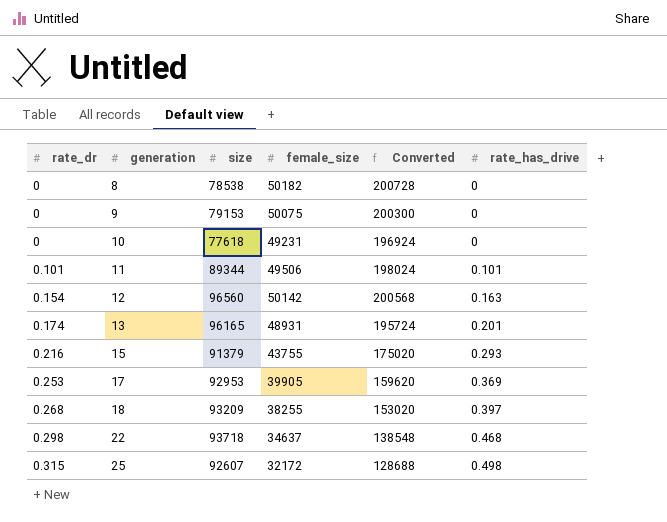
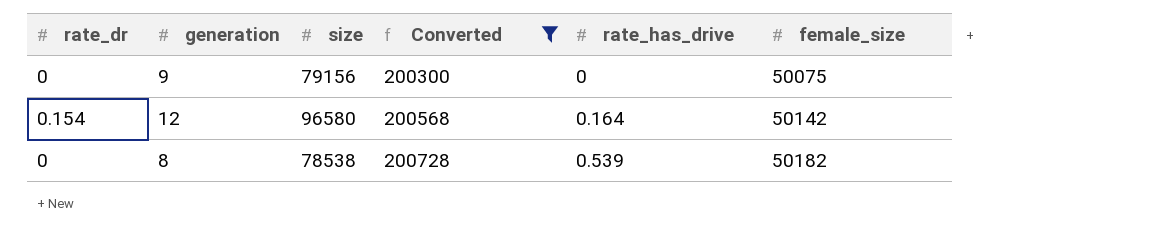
filter: none -> Converted >= 200300
row order: rate_dr ascending -> Converted ascending
column female_size | position: 4 -> 6
9 | size: 79153 -> 79156
12 | size: 96560 -> 96580
12 | rate_has_drive: 0.163 -> 0.164
8 | rate_has_drive: 0 -> 0.539

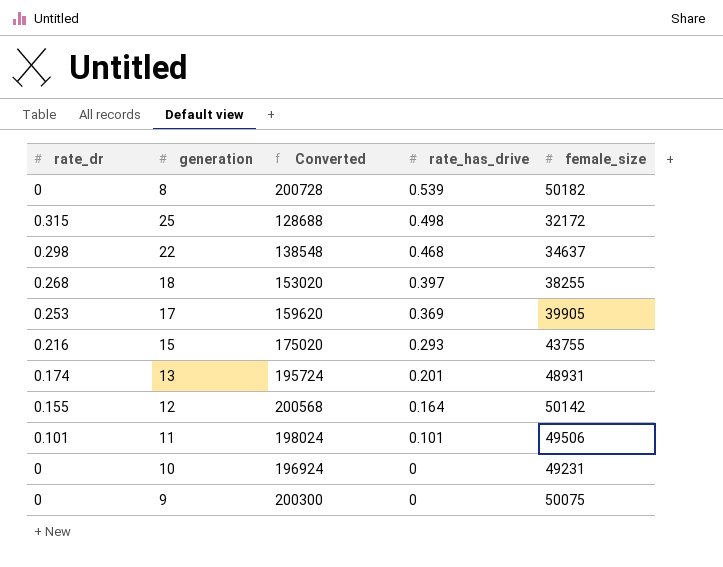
filter: Converted >= 200300 -> none
row order: Converted ascending -> rate_has_drive descending
column size | position: 3 -> none
12 | rate_dr: 0.154 -> 0.155

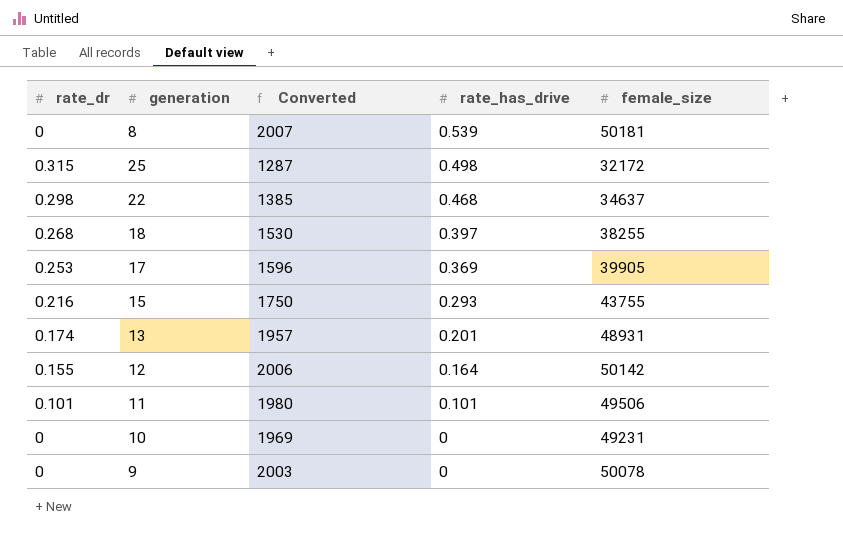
column Converted | formula: [female_size] * 4 -> [female_size] * 0.04
8 | female_size: 50182 -> 50181
9 | female_size: 50075 -> 50078

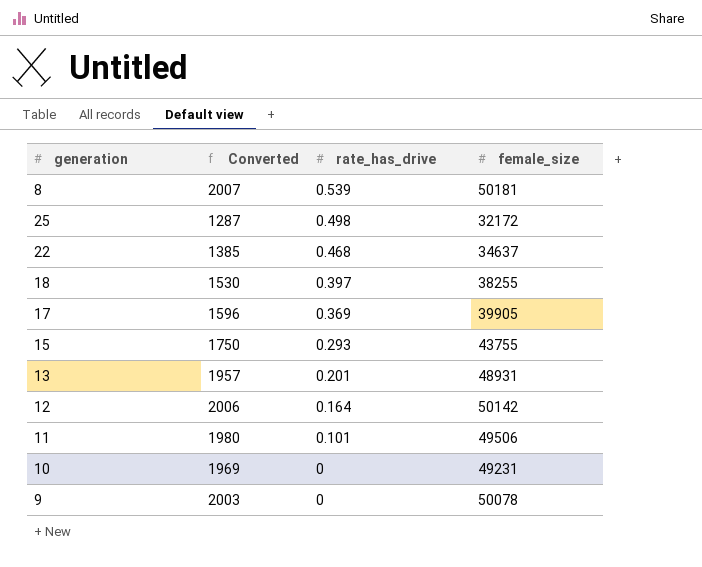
column rate_dr | position: 1 -> none

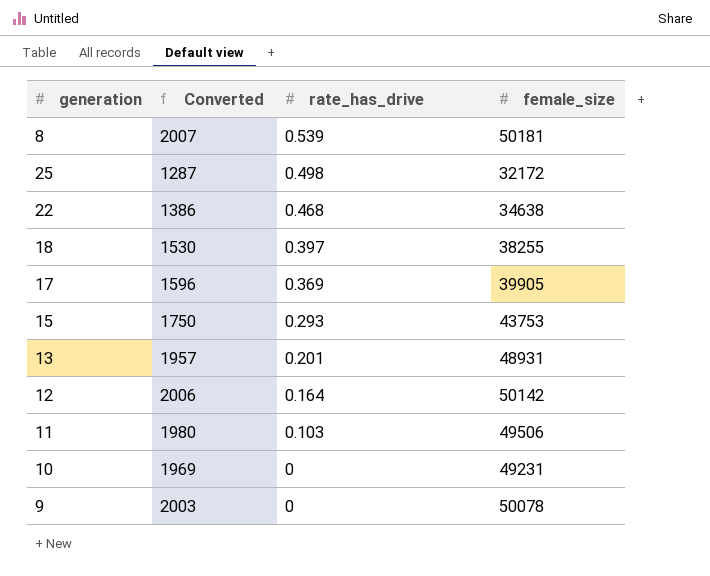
22 | Converted: 1385 -> 1386
22 | female_size: 34637 -> 34638
15 | female_size: 43755 -> 43753
11 | rate_has_drive: 0.101 -> 0.103

